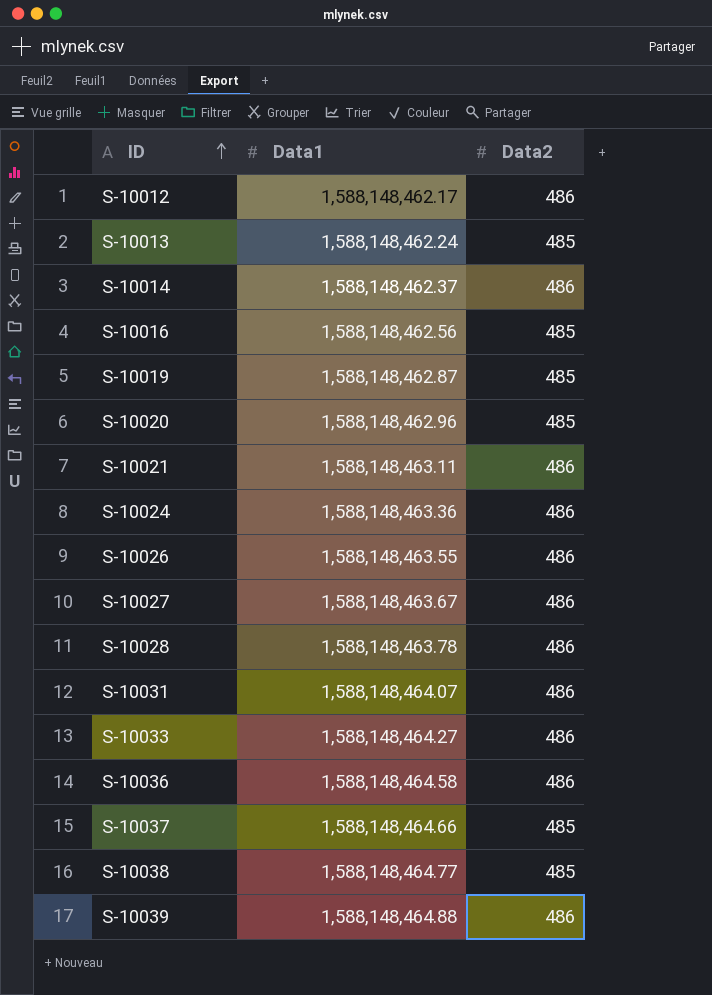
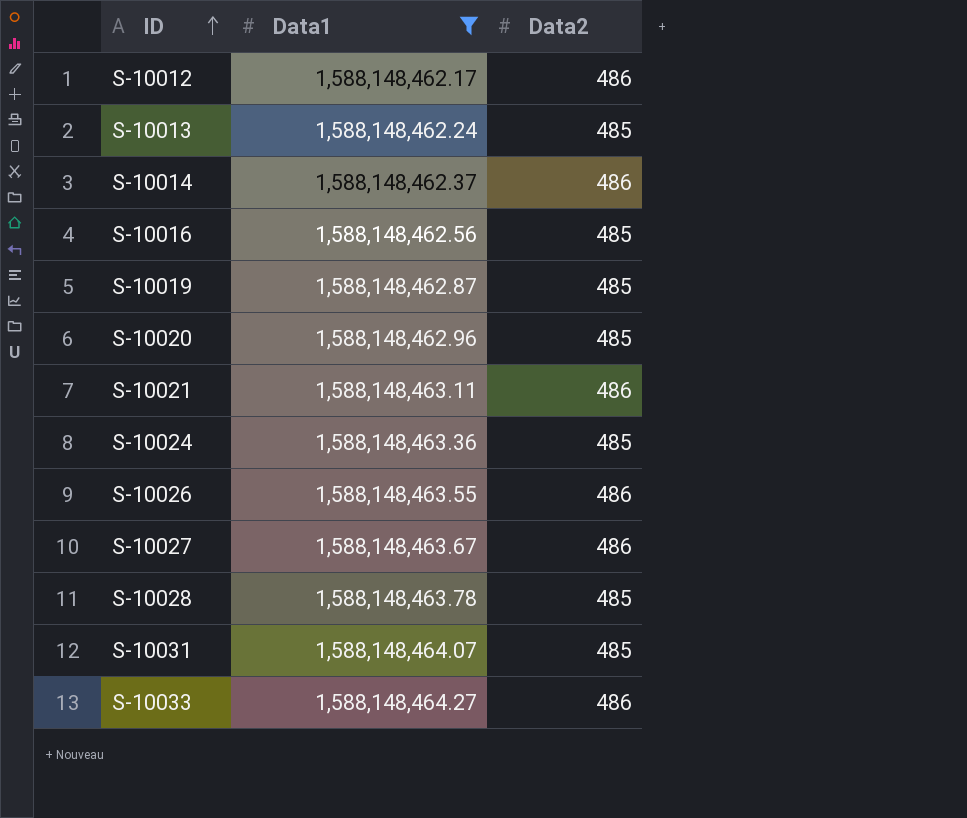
filter: none -> Data1 <= 1,588,148,464.27
S-10024 | Data2: 486 -> 485
S-10028 | Data2: 486 -> 485
S-10031 | Data2: 486 -> 485

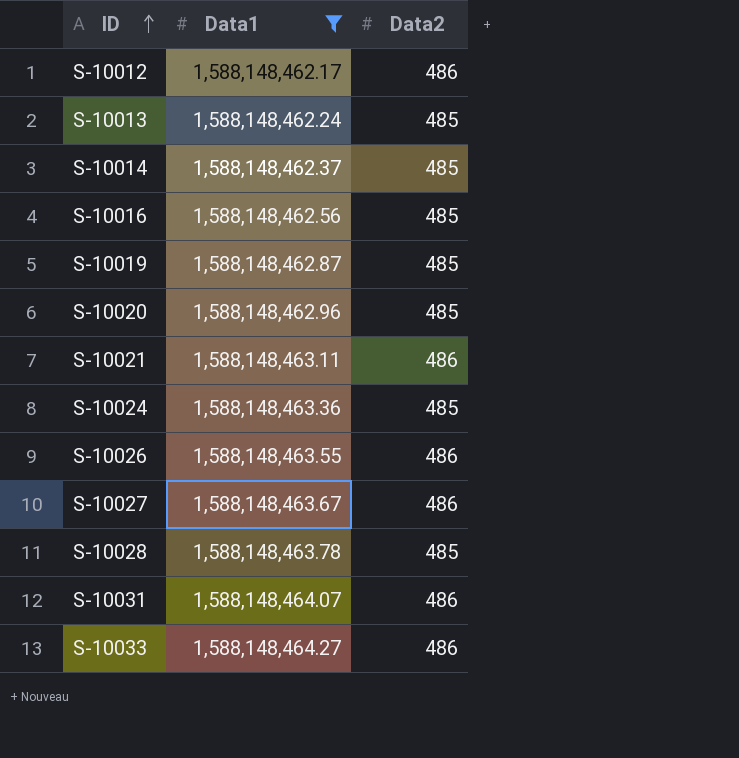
S-10014 | Data2: 486 -> 485
S-10031 | Data2: 485 -> 486

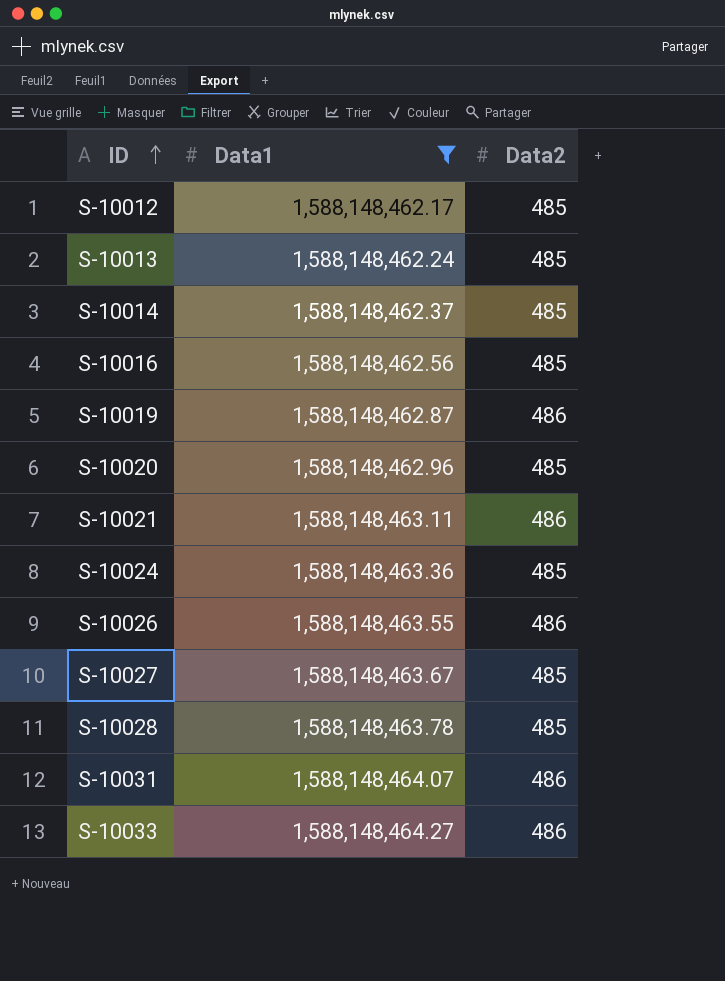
S-10012 | Data2: 486 -> 485
S-10019 | Data2: 485 -> 486
S-10027 | Data2: 486 -> 485

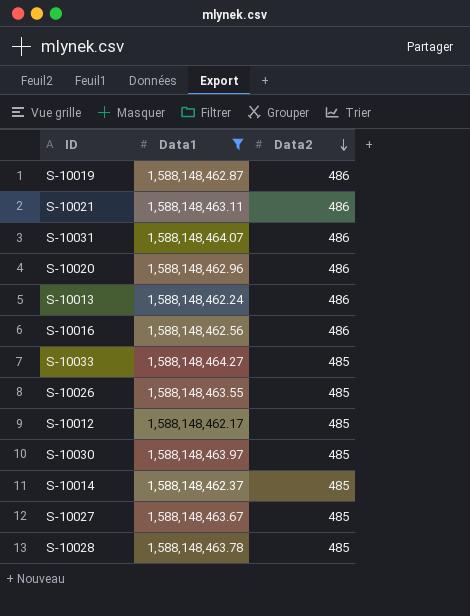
row order: ID ascending -> Data2 descending
row S-10024: 1,588,148,463.36 | 485 -> none
S-10020 | Data2: 485 -> 486
S-10013 | Data2: 485 -> 486
S-10016 | Data2: 485 -> 486
S-10033 | Data2: 486 -> 485
S-10026 | Data2: 486 -> 485
row S-10030: none -> 1,588,148,463.97 | 485

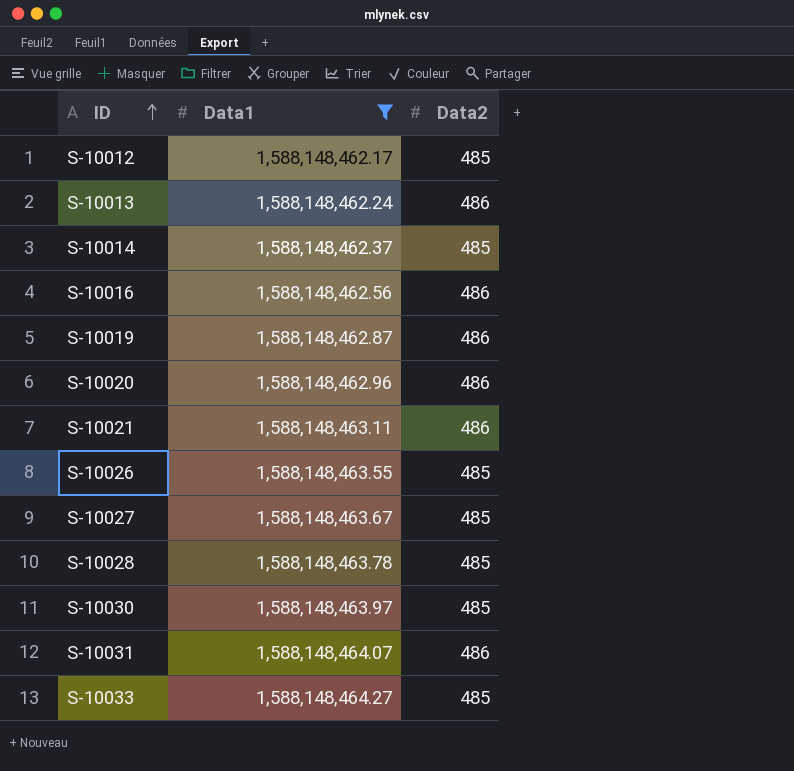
row order: Data2 descending -> ID ascending

